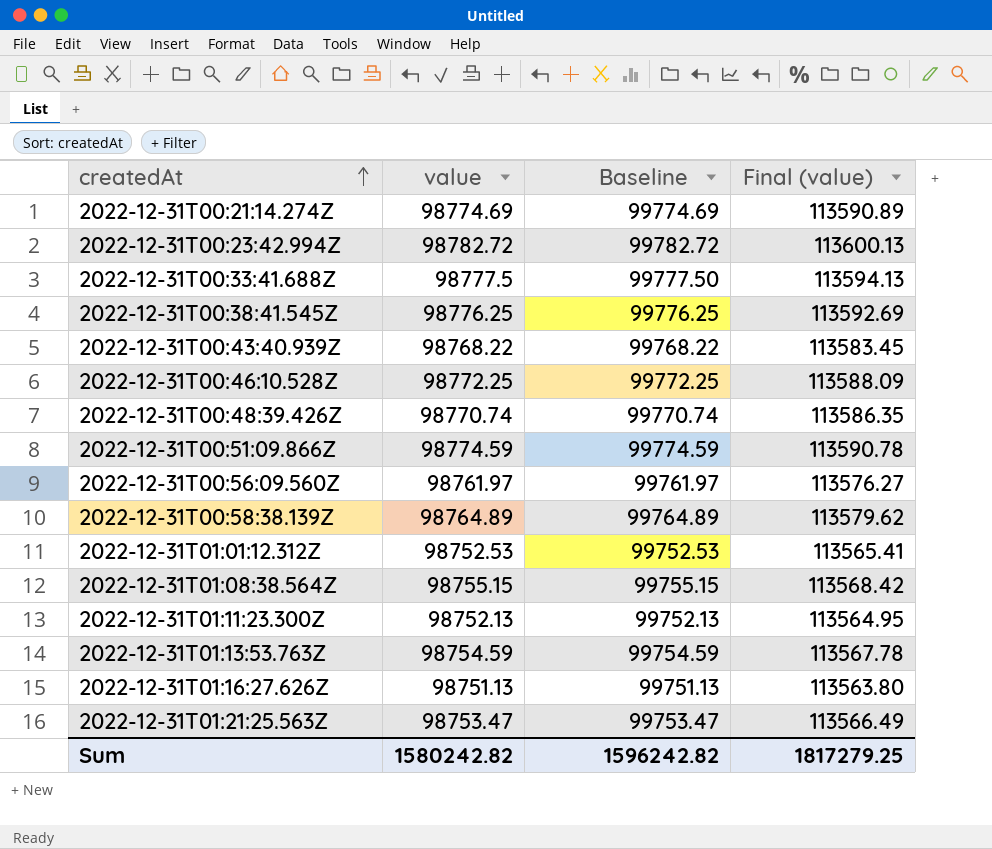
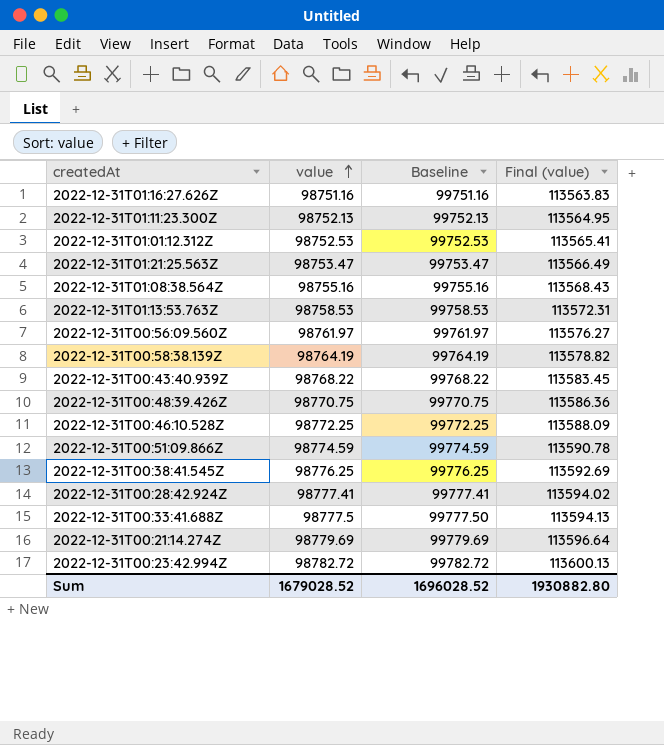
row order: createdAt ascending -> value ascending
2022-12-31T01:16:27.626Z | value: 98751.13 -> 98751.16
2022-12-31T01:16:27.626Z | Baseline: 99751.13 -> 99751.16
2022-12-31T01:16:27.626Z | Final (value): 113563.80 -> 113563.83
2022-12-31T01:08:38.564Z | value: 98755.15 -> 98755.16
2022-12-31T01:08:38.564Z | Baseline: 99755.15 -> 99755.16
2022-12-31T01:08:38.564Z | Final (value): 113568.42 -> 113568.43
2022-12-31T01:13:53.763Z | value: 98754.59 -> 98758.53
2022-12-31T01:13:53.763Z | Baseline: 99754.59 -> 99758.53
2022-12-31T01:13:53.763Z | Final (value): 113567.78 -> 113572.31
2022-12-31T00:58:38.139Z | value: 98764.89 -> 98764.19
2022-12-31T00:58:38.139Z | Baseline: 99764.89 -> 99764.19
2022-12-31T00:58:38.139Z | Final (value): 113579.62 -> 113578.82
2022-12-31T00:48:39.426Z | value: 98770.74 -> 98770.75
2022-12-31T00:48:39.426Z | Baseline: 99770.74 -> 99770.75
2022-12-31T00:48:39.426Z | Final (value): 113586.35 -> 113586.36
row 2022-12-31T00:28:42.924Z: none -> 98777.41 | 99777.41 | 113594.02
2022-12-31T00:21:14.274Z | value: 98774.69 -> 98779.69
2022-12-31T00:21:14.274Z | Baseline: 99774.69 -> 99779.69
2022-12-31T00:21:14.274Z | Final (value): 113590.89 -> 113596.64
Sum | value: 1580242.82 -> 1679028.52
Sum | Baseline: 1596242.82 -> 1696028.52
Sum | Final (value): 1817279.25 -> 1930882.80

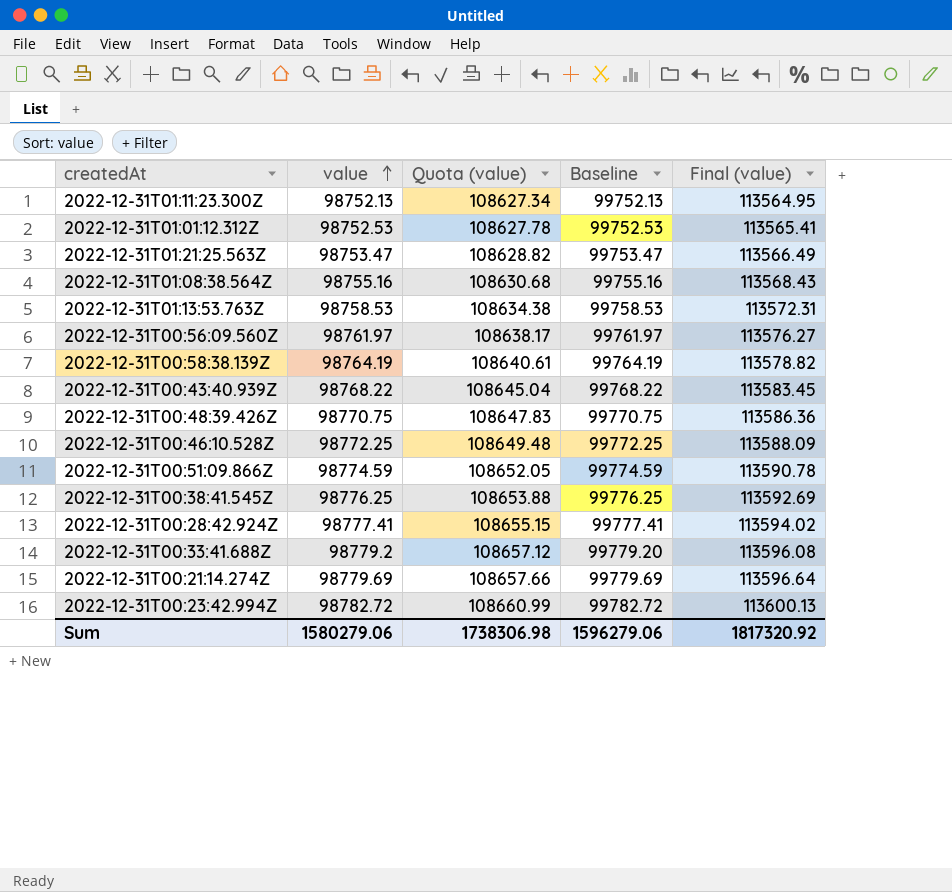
column Quota (value) | formula: none -> [value] * 1.1
row 2022-12-31T01:16:27.626Z: 98751.16 | 99751.16 | 113563.83 -> none
2022-12-31T00:33:41.688Z | value: 98777.5 -> 98779.2
2022-12-31T00:33:41.688Z | Baseline: 99777.50 -> 99779.20
2022-12-31T00:33:41.688Z | Final (value): 113594.13 -> 113596.08
Sum | value: 1679028.52 -> 1580279.06
Sum | Baseline: 1696028.52 -> 1596279.06
Sum | Final (value): 1930882.80 -> 1817320.92

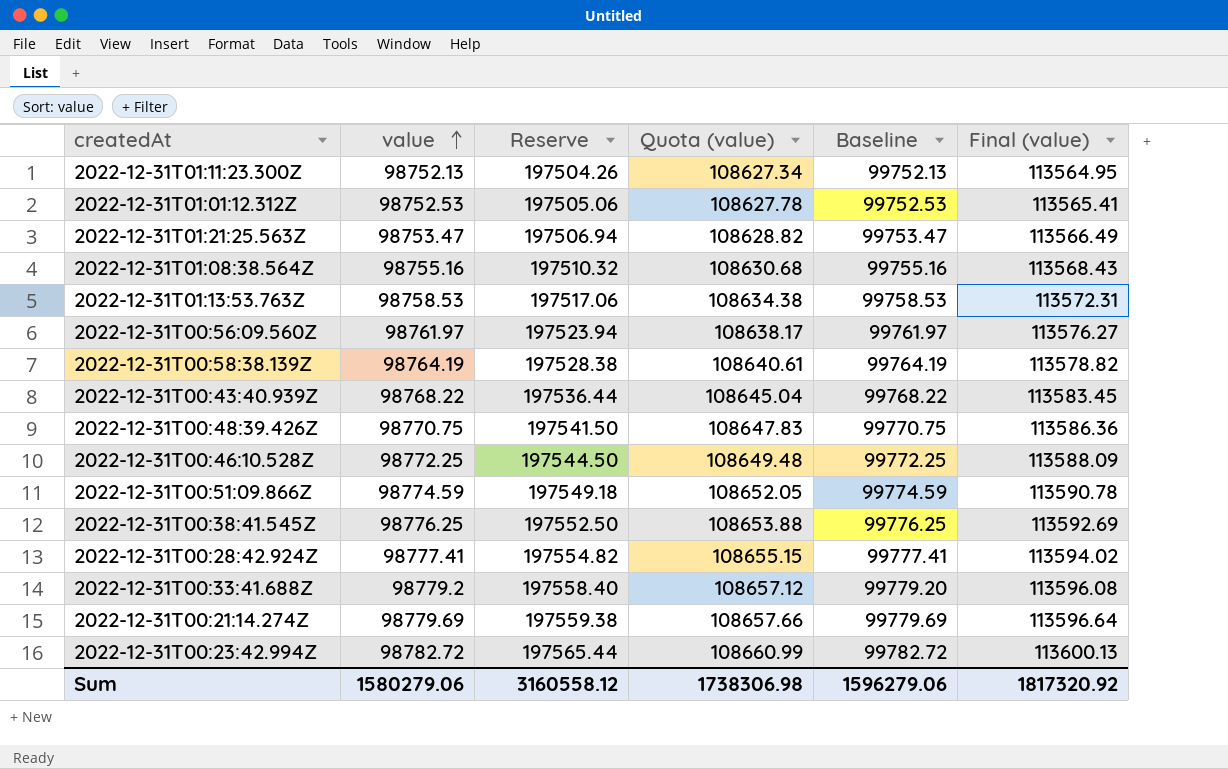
column Reserve | formula: none -> [value] * 2

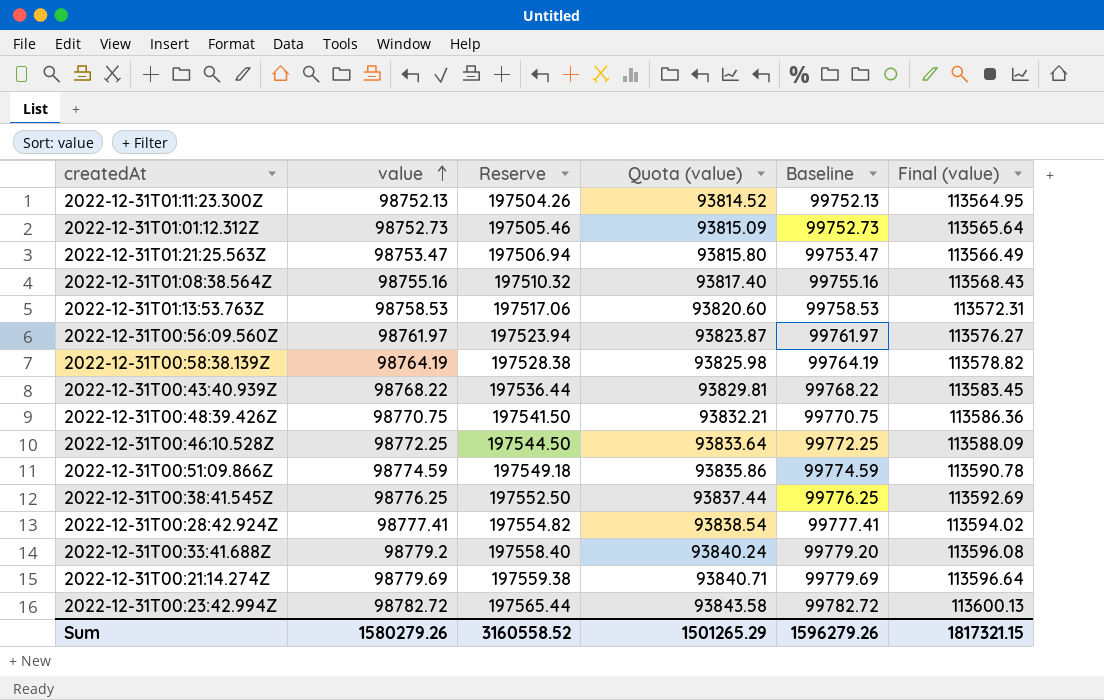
column Quota (value) | formula: [value] * 1.1 -> [value] * 0.95
2022-12-31T01:01:12.312Z | value: 98752.53 -> 98752.73
2022-12-31T01:01:12.312Z | Reserve: 197505.06 -> 197505.46
2022-12-31T01:01:12.312Z | Baseline: 99752.53 -> 99752.73
2022-12-31T01:01:12.312Z | Final (value): 113565.41 -> 113565.64
Sum | value: 1580279.06 -> 1580279.26
Sum | Reserve: 3160558.12 -> 3160558.52
Sum | Quota (value): 1738306.98 -> 1501265.29
Sum | Baseline: 1596279.06 -> 1596279.26
Sum | Final (value): 1817320.92 -> 1817321.15

